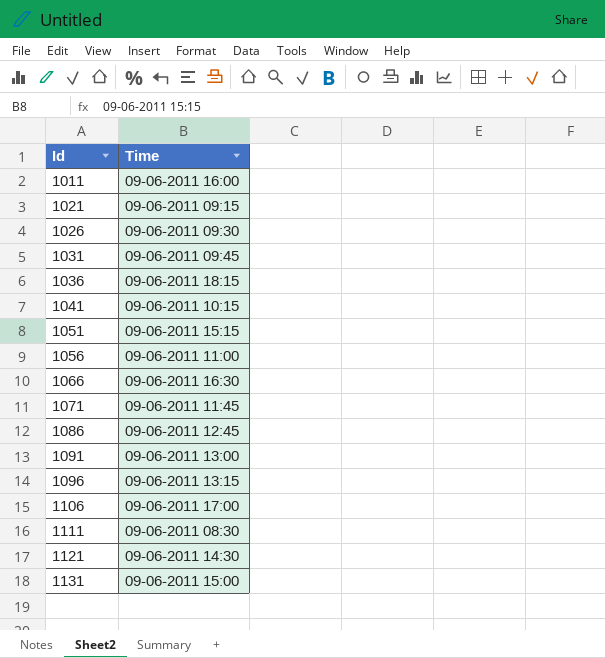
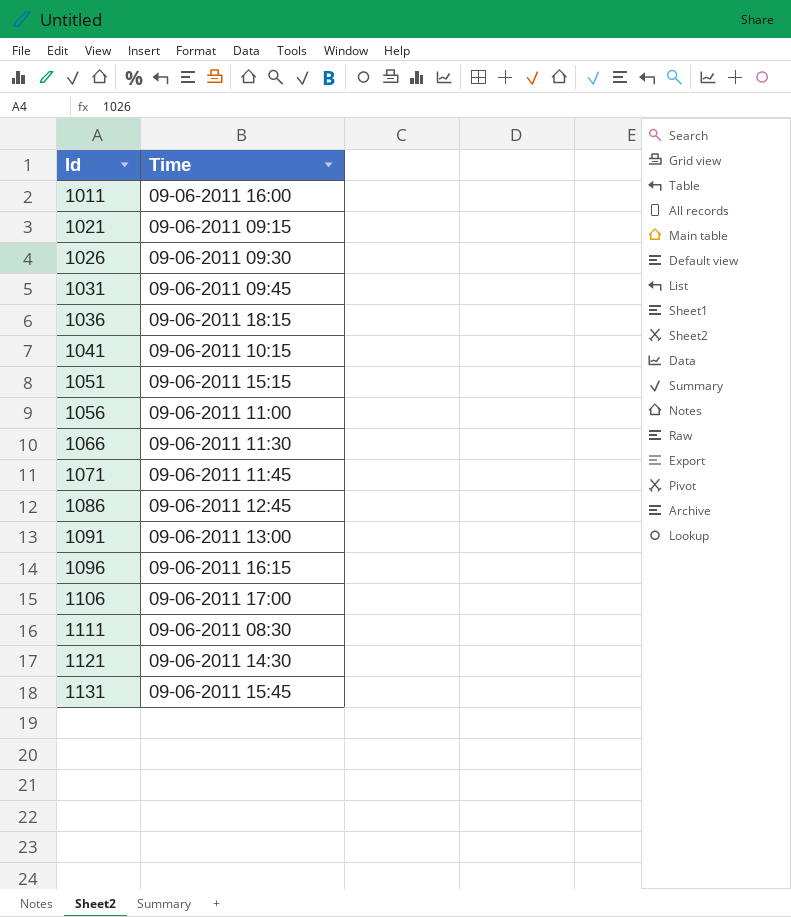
1066 | Time: 09-06-2011 16:30 -> 09-06-2011 11:30
1096 | Time: 09-06-2011 13:15 -> 09-06-2011 16:15
1131 | Time: 09-06-2011 15:00 -> 09-06-2011 15:45

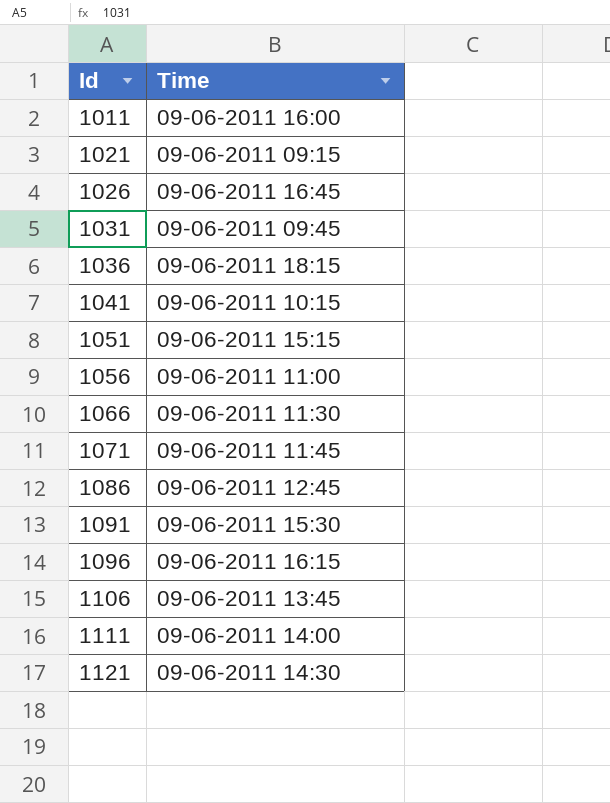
row 1131: 09-06-2011 15:45 -> none
1026 | Time: 09-06-2011 09:30 -> 09-06-2011 16:45
1091 | Time: 09-06-2011 13:00 -> 09-06-2011 15:30
1106 | Time: 09-06-2011 17:00 -> 09-06-2011 13:45
1111 | Time: 09-06-2011 08:30 -> 09-06-2011 14:00

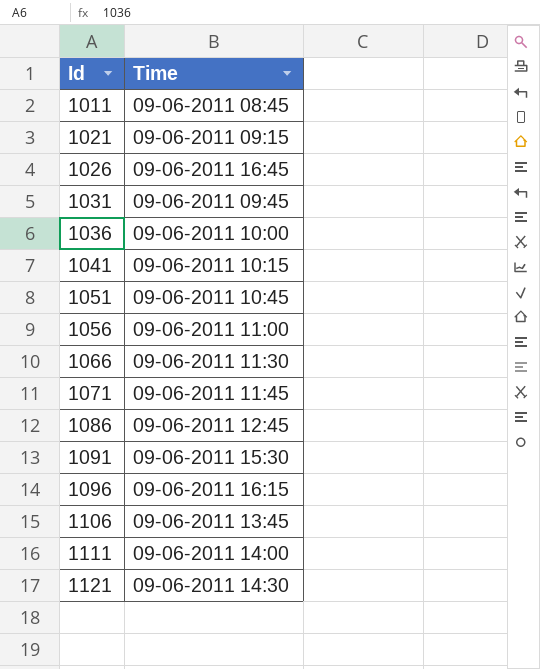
1011 | Time: 09-06-2011 16:00 -> 09-06-2011 08:45
1036 | Time: 09-06-2011 18:15 -> 09-06-2011 10:00
1051 | Time: 09-06-2011 15:15 -> 09-06-2011 10:45

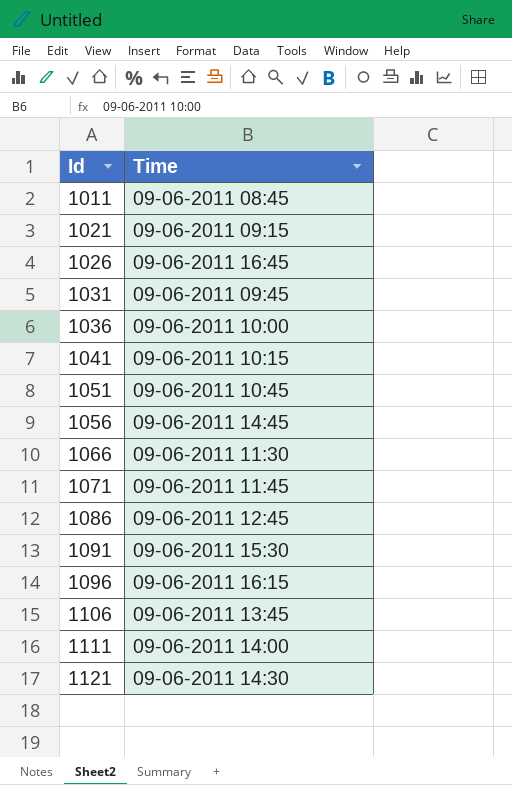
1056 | Time: 09-06-2011 11:00 -> 09-06-2011 14:45

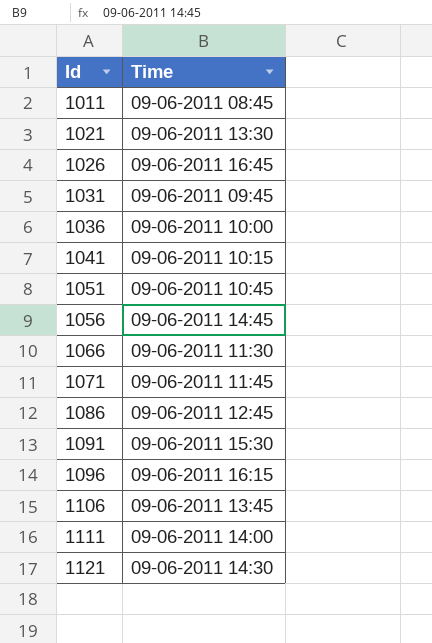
1021 | Time: 09-06-2011 09:15 -> 09-06-2011 13:30

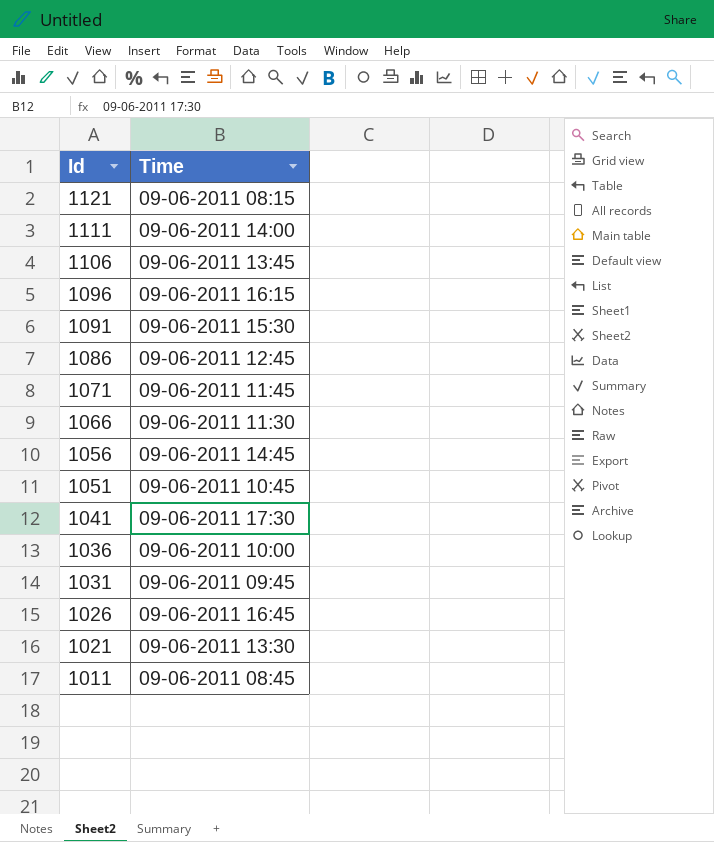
row order: Id ascending -> Id descending
1121 | Time: 09-06-2011 14:30 -> 09-06-2011 08:15
1041 | Time: 09-06-2011 10:15 -> 09-06-2011 17:30

